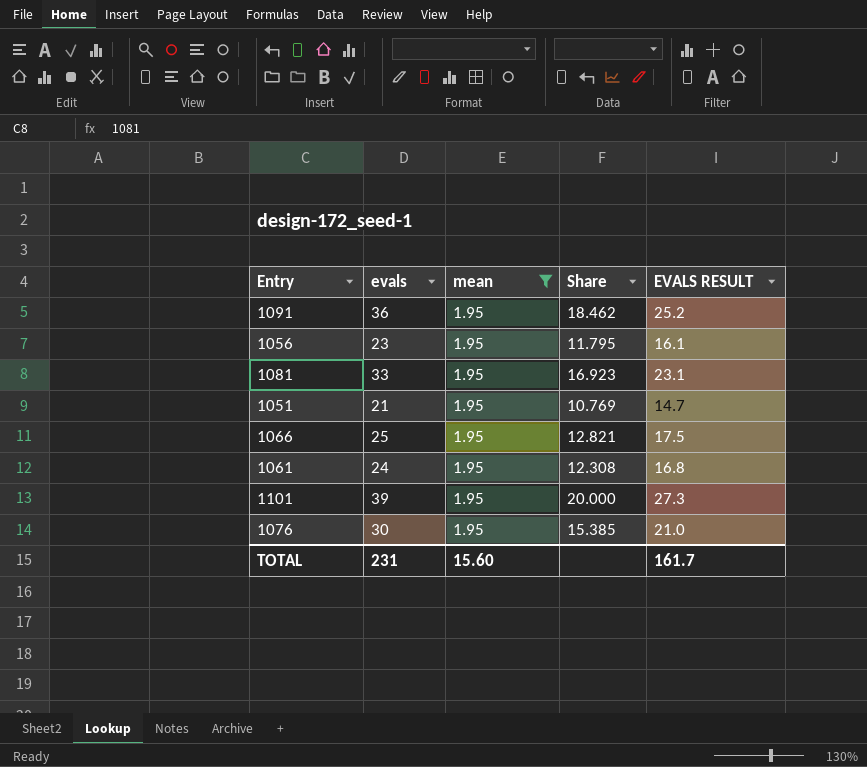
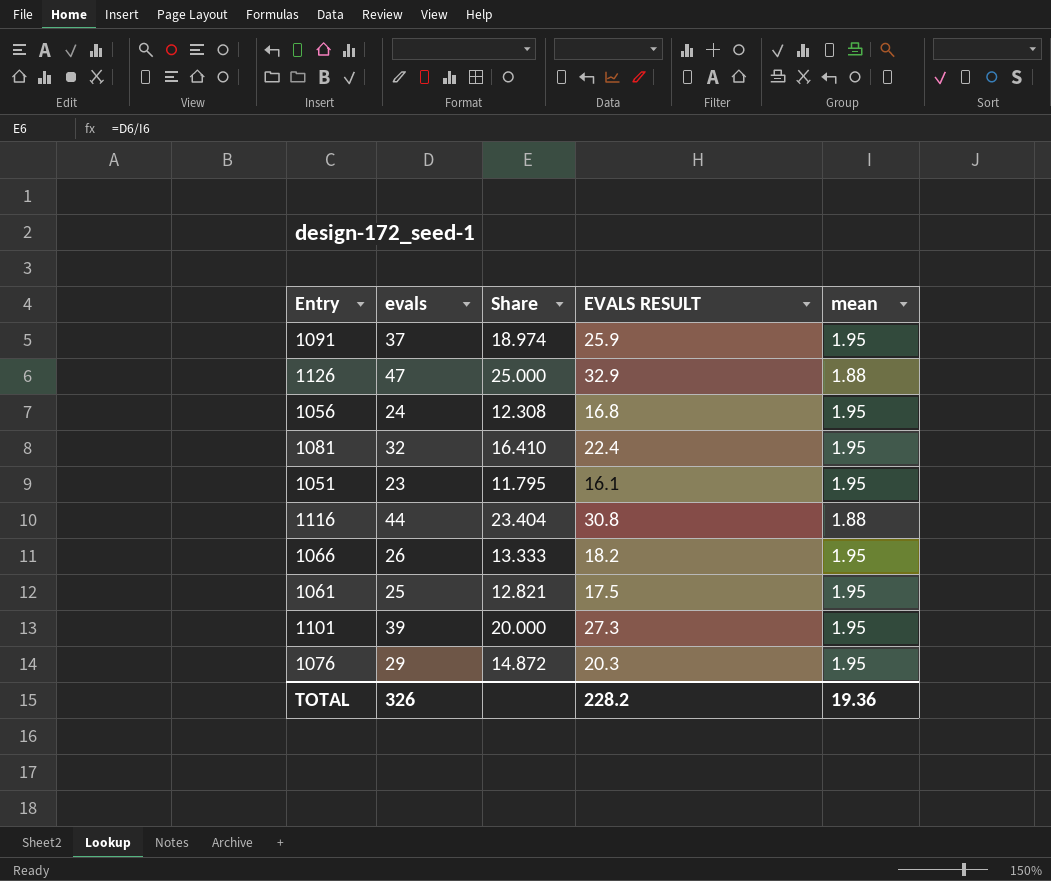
filter: mean = 1.95 -> none
column mean | position: 3 -> 5
1091 | evals: 36 -> 37
1091 | Share: 18.462 -> 18.974
1091 | EVALS RESULT: 25.2 -> 25.9
1056 | evals: 23 -> 24
1056 | Share: 11.795 -> 12.308
1056 | EVALS RESULT: 16.1 -> 16.8
1081 | evals: 33 -> 32
1081 | Share: 16.923 -> 16.410
1081 | EVALS RESULT: 23.1 -> 22.4
1051 | evals: 21 -> 23
1051 | Share: 10.769 -> 11.795
1051 | EVALS RESULT: 14.7 -> 16.1
1066 | evals: 25 -> 26
1066 | Share: 12.821 -> 13.333
1066 | EVALS RESULT: 17.5 -> 18.2
1061 | evals: 24 -> 25
1061 | Share: 12.308 -> 12.821
1061 | EVALS RESULT: 16.8 -> 17.5
1076 | evals: 30 -> 29
1076 | Share: 15.385 -> 14.872
1076 | EVALS RESULT: 21.0 -> 20.3
TOTAL | evals: 231 -> 326
TOTAL | EVALS RESULT: 161.7 -> 228.2
TOTAL | mean: 15.60 -> 19.36

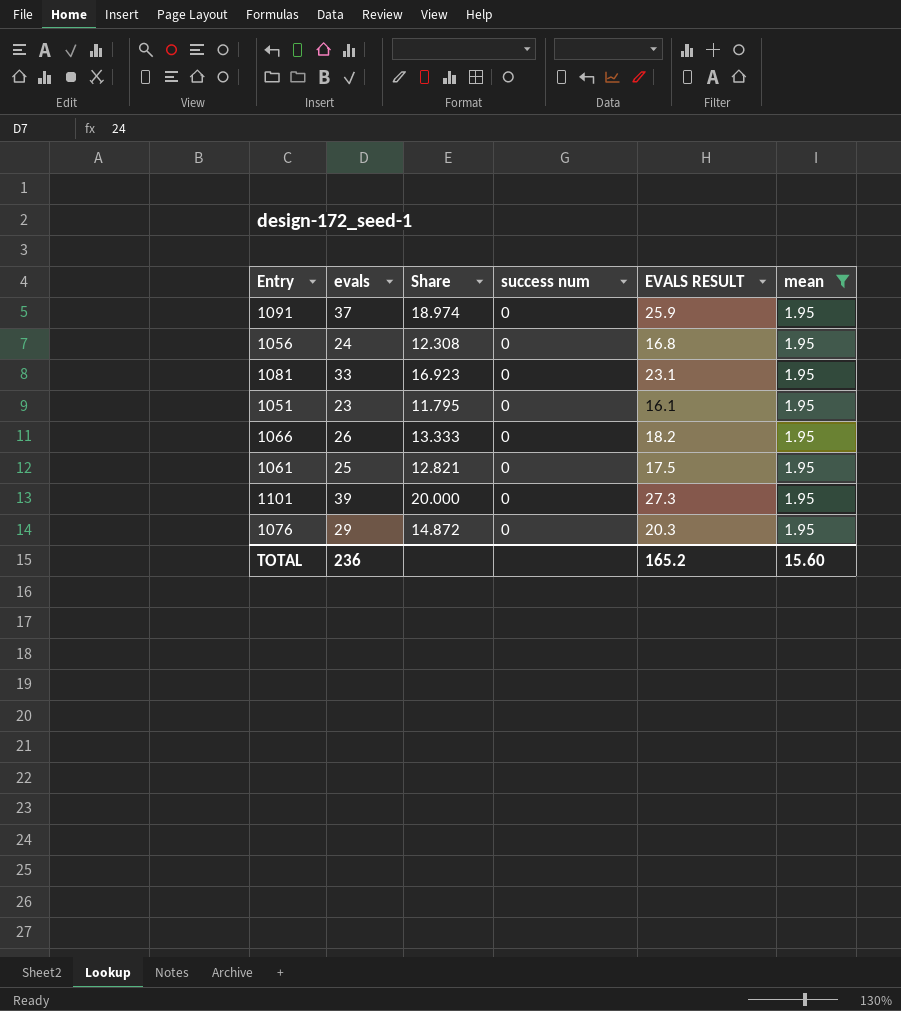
filter: none -> mean = 1.95
column success num | position: none -> 4
1081 | evals: 32 -> 33
1081 | Share: 16.410 -> 16.923
1081 | EVALS RESULT: 22.4 -> 23.1
TOTAL | evals: 326 -> 236
TOTAL | EVALS RESULT: 228.2 -> 165.2
TOTAL | mean: 19.36 -> 15.60

